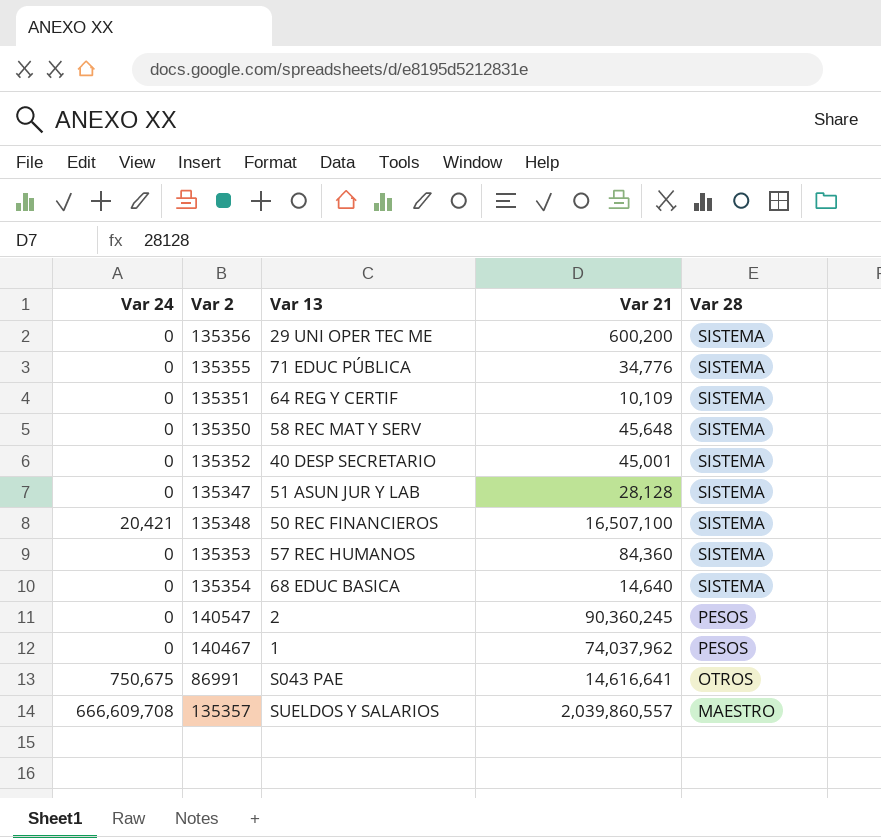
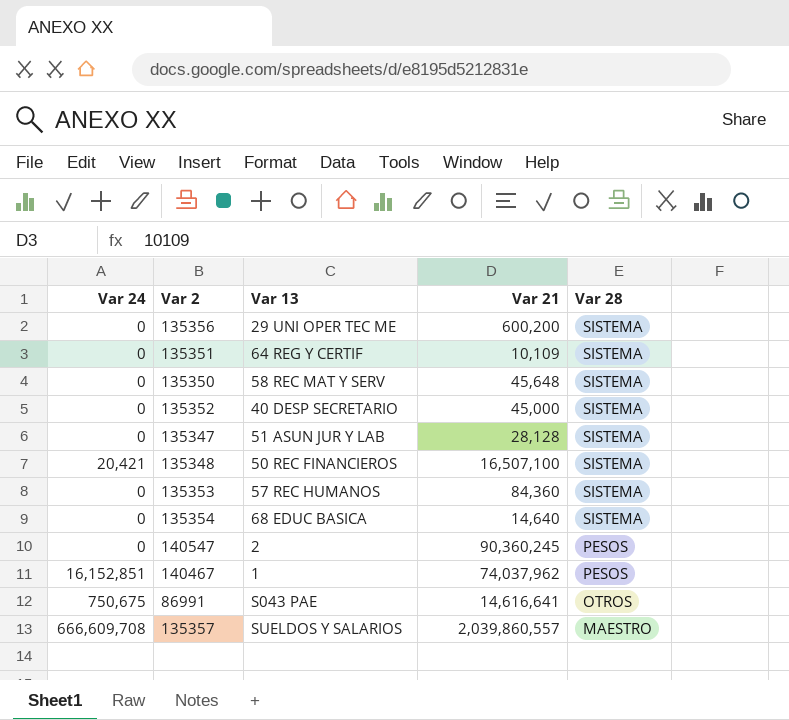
row 135355: 0 | 71 EDUC PÚBLICA | 34,776 | SISTEMA -> none
135352 | Var 21: 45,001 -> 45,000
140467 | Var 24: 0 -> 16,152,851

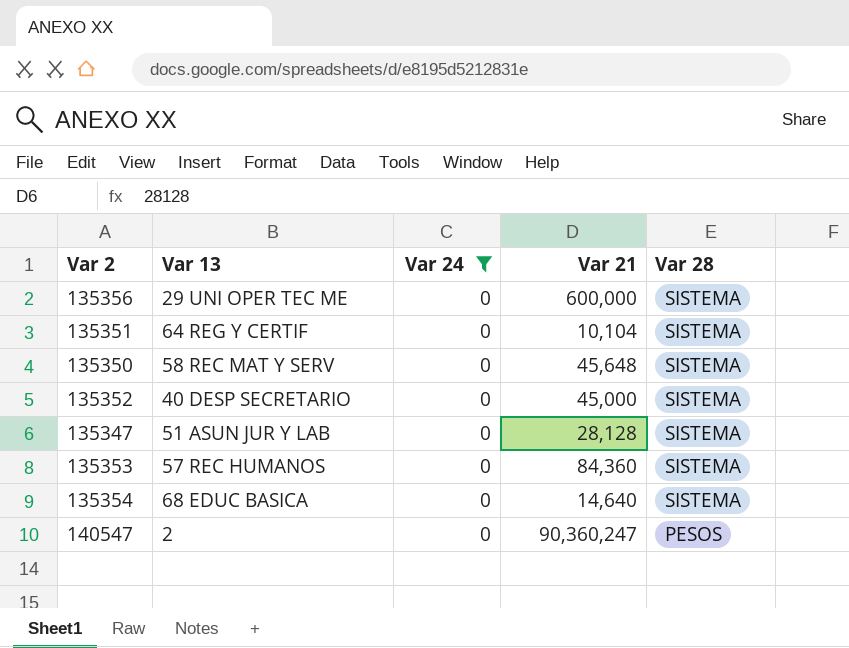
filter: none -> Var 24 = 0
column Var 24 | position: 1 -> 3
135356 | Var 21: 600,200 -> 600,000
135351 | Var 21: 10,109 -> 10,104
140547 | Var 21: 90,360,245 -> 90,360,247

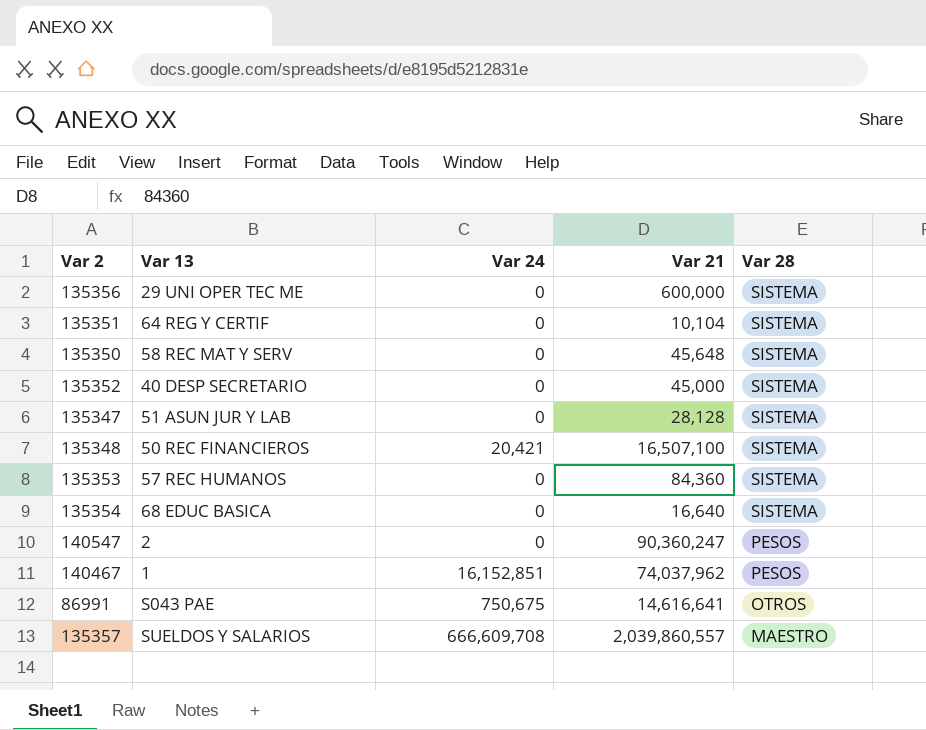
filter: Var 24 = 0 -> none
135354 | Var 21: 14,640 -> 16,640

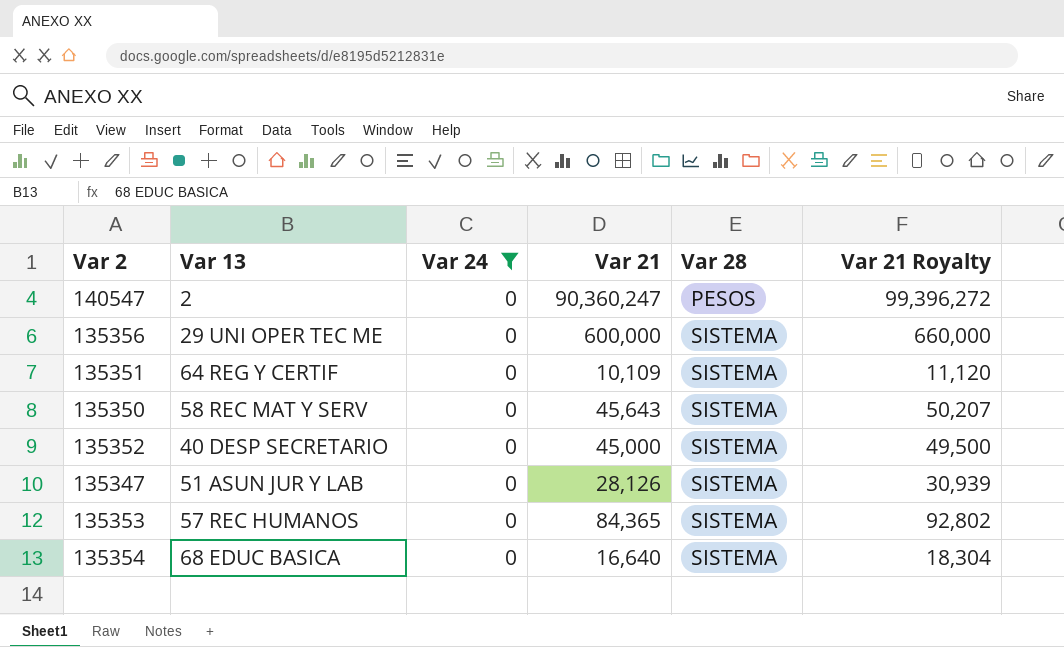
filter: none -> Var 24 = 0
row order: Var 28 descending -> Var 28 ascending
column Var 21 Royalty | formula: none -> [Var 21] * 1.1
135351 | Var 21: 10,104 -> 10,109
135350 | Var 21: 45,648 -> 45,643
135347 | Var 21: 28,128 -> 28,126
135353 | Var 21: 84,360 -> 84,365

